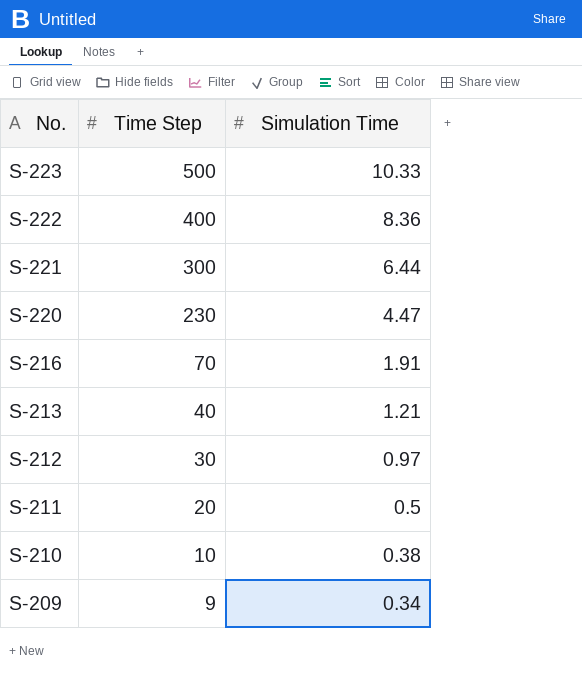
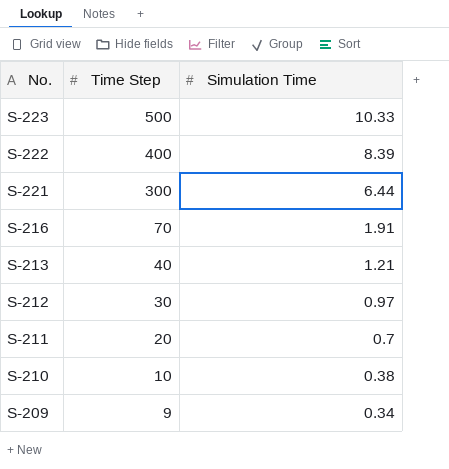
row S-220: 230 | 4.47 -> none
S-222 | Simulation Time: 8.36 -> 8.39
S-211 | Simulation Time: 0.5 -> 0.7

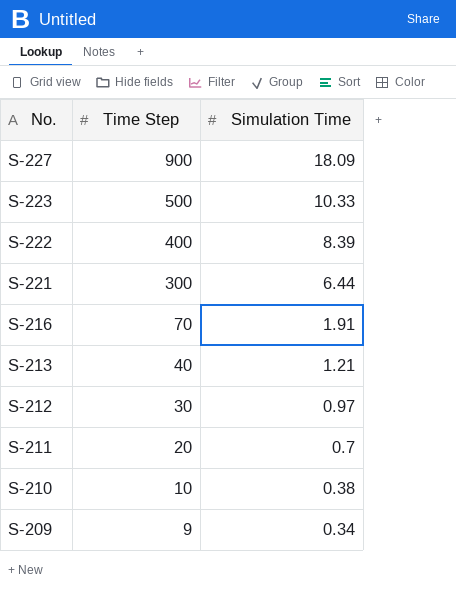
row S-227: none -> 900 | 18.09

